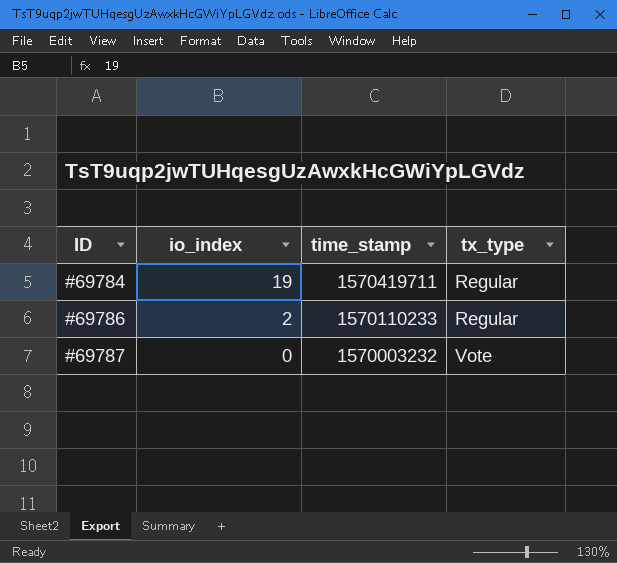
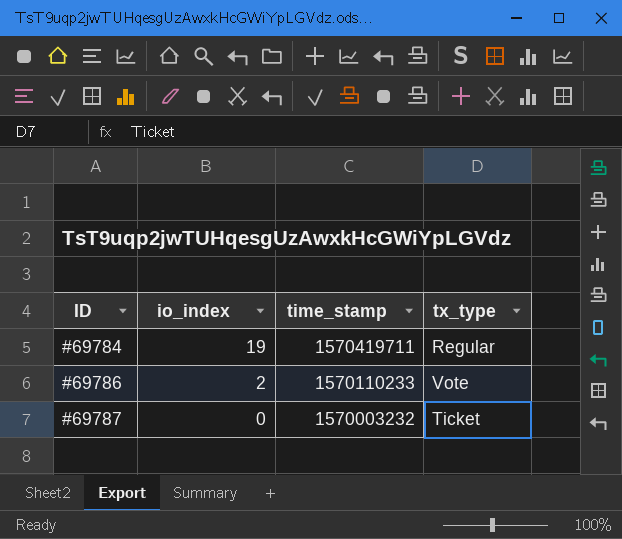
#69786 | tx_type: Regular -> Vote
#69787 | tx_type: Vote -> Ticket

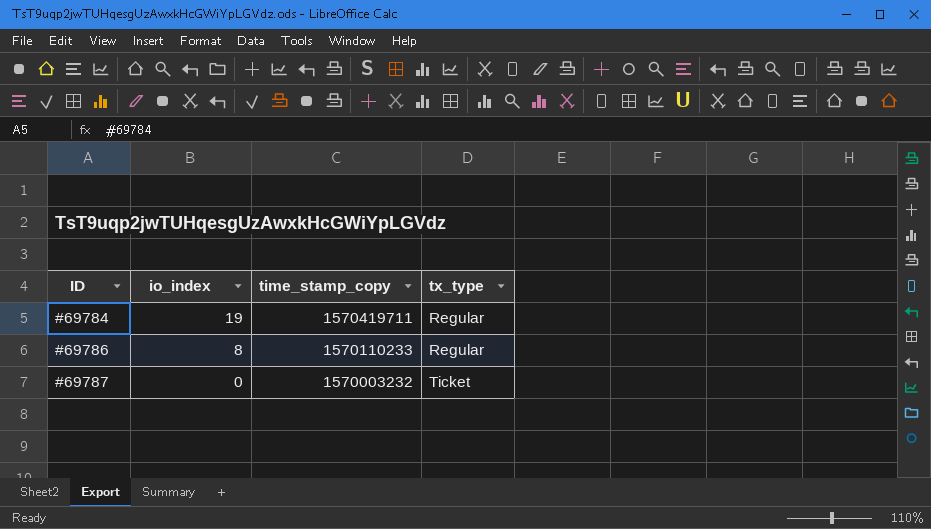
column name: time_stamp -> time_stamp_copy
#69786 | io_index: 2 -> 8
#69786 | tx_type: Vote -> Regular

